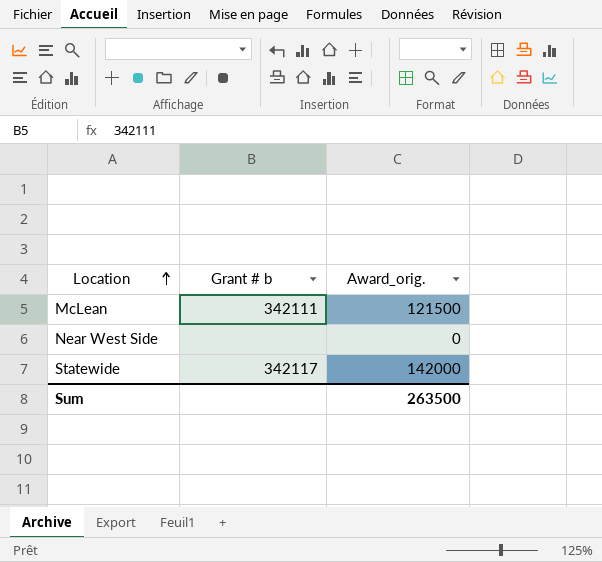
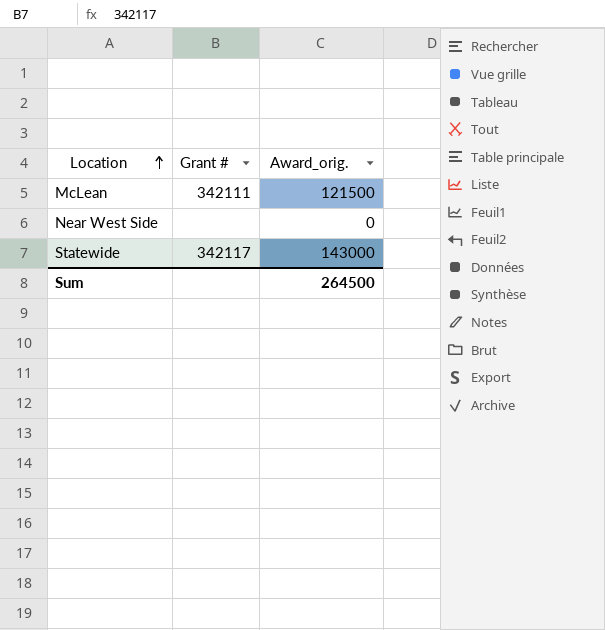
column name: Grant # b -> Grant #
Statewide | Award_orig.: 142000 -> 143000
Sum | Award_orig.: 263500 -> 264500

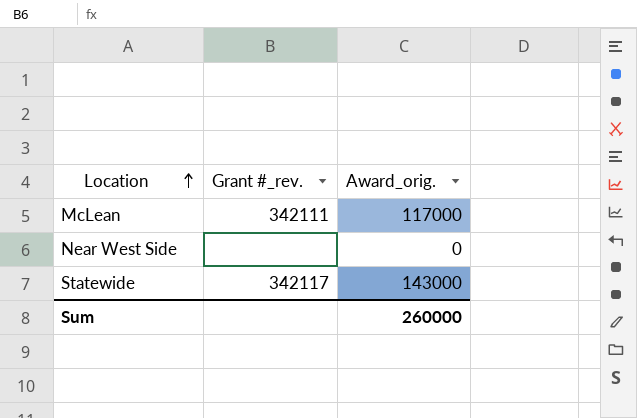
column name: Grant # -> Grant #_rev.
McLean | Award_orig.: 121500 -> 117000
Sum | Award_orig.: 264500 -> 260000

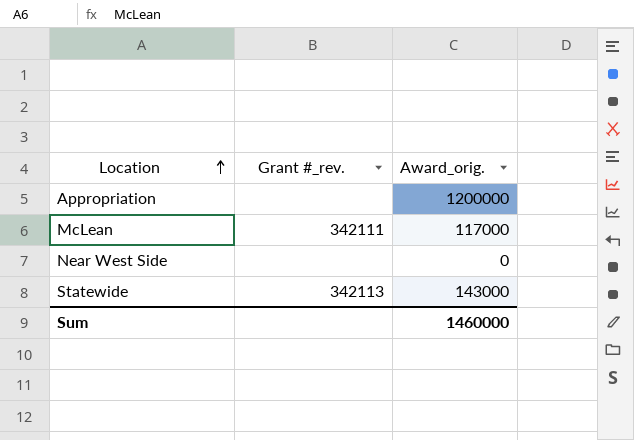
row Appropriation: none -> none | 1200000
Statewide | Grant #_rev.: 342117 -> 342113
Sum | Award_orig.: 260000 -> 1460000

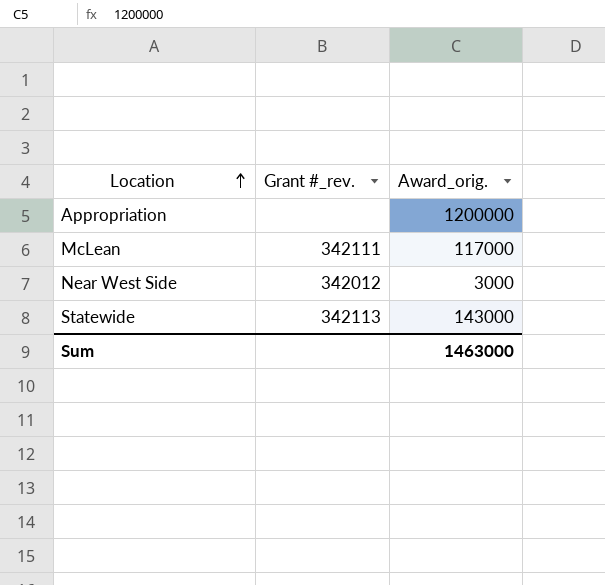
Near West Side | Grant #_rev.: none -> 342012
Near West Side | Award_orig.: 0 -> 3000
Sum | Award_orig.: 1460000 -> 1463000

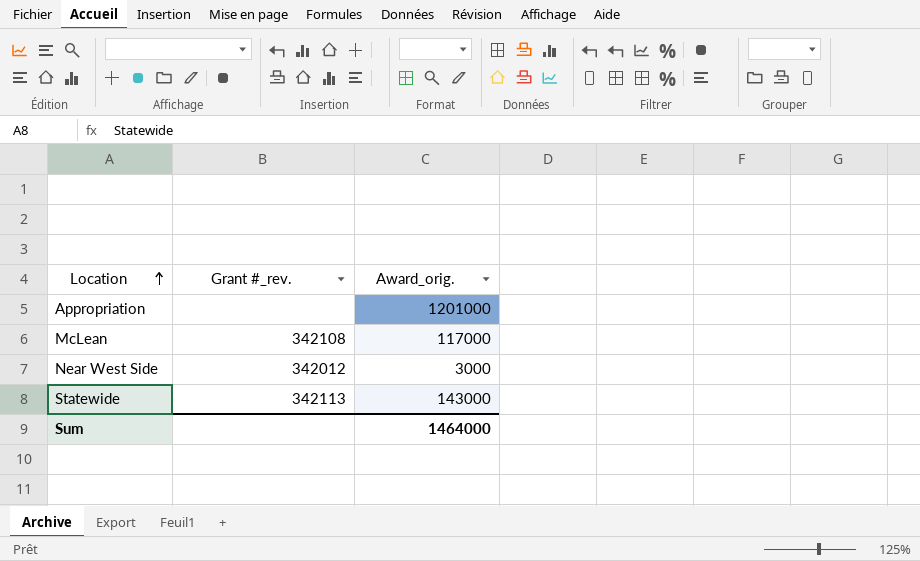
Appropriation | Award_orig.: 1200000 -> 1201000
McLean | Grant #_rev.: 342111 -> 342108
Sum | Award_orig.: 1463000 -> 1464000

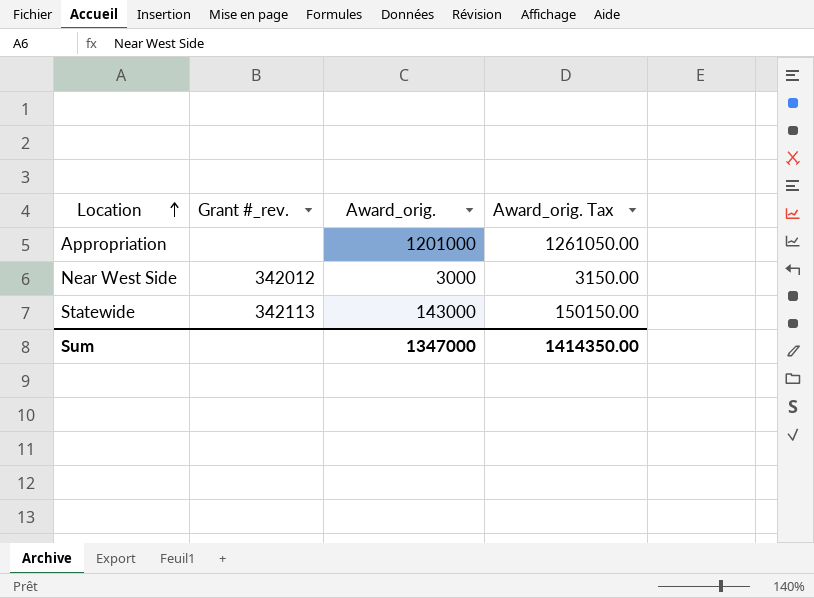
column Award_orig. Tax | formula: none -> [Award_orig.] * 1.05
row McLean: 342108 | 117000 -> none
Sum | Award_orig.: 1464000 -> 1347000

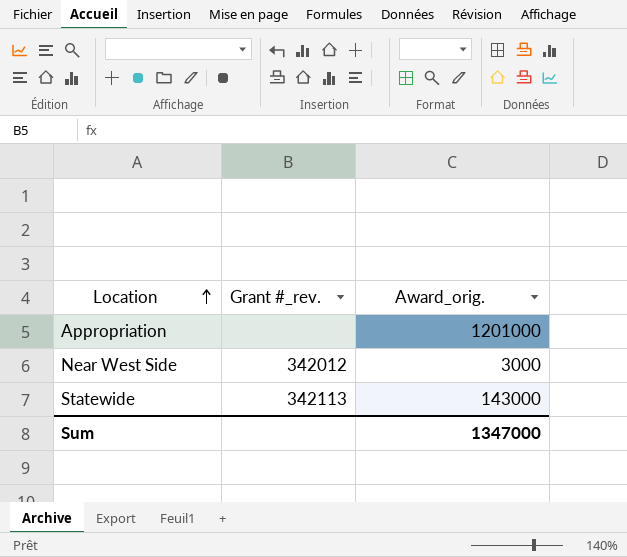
column Award_orig. Tax | formula: [Award_orig.] * 1.05 -> none

